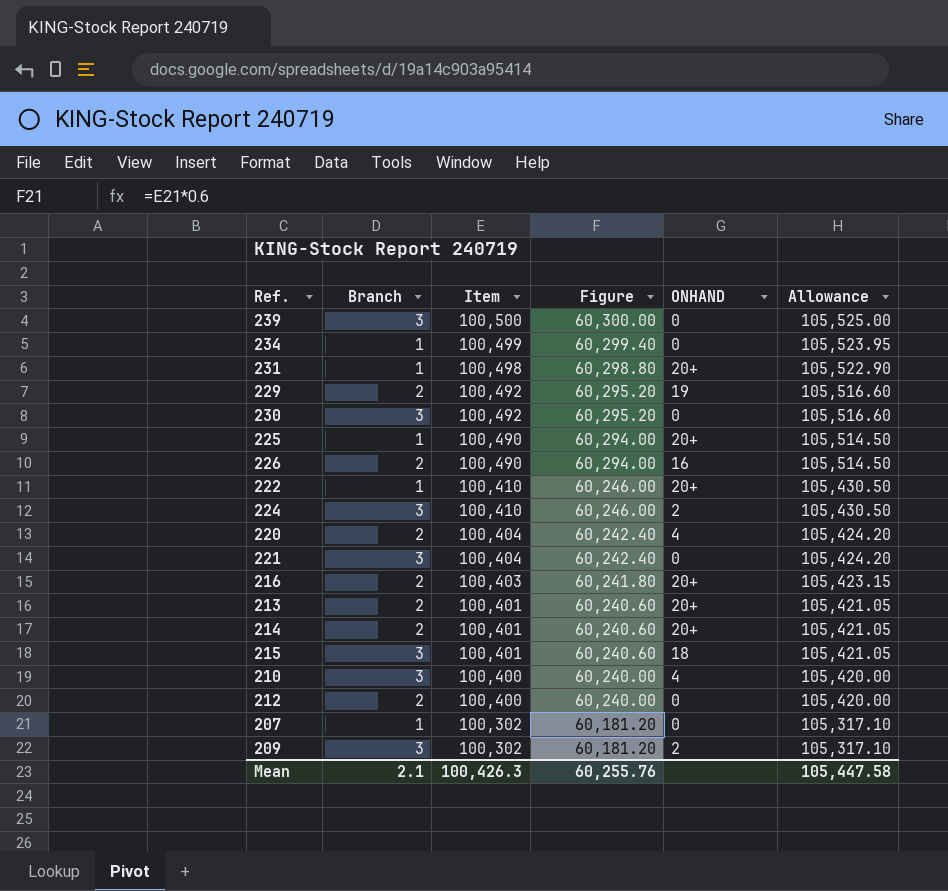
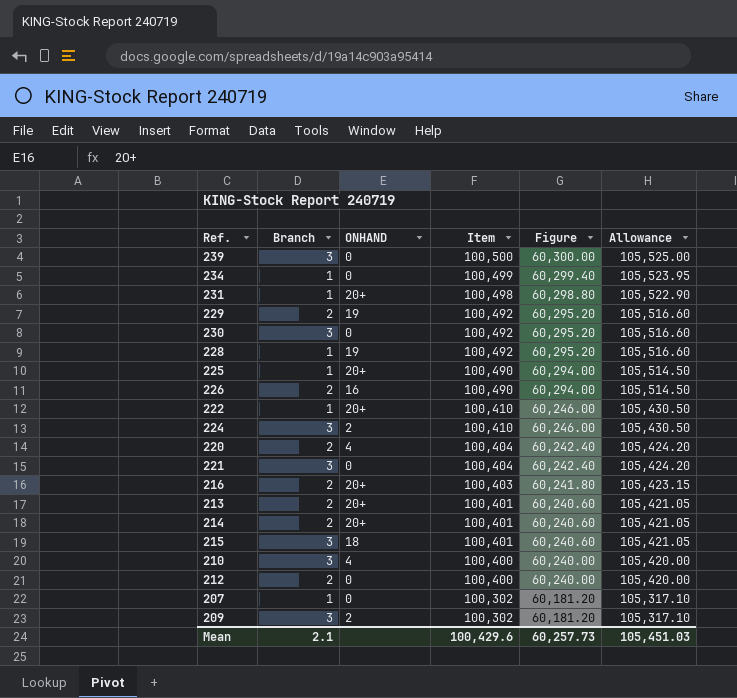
column ONHAND | position: 5 -> 3
row 228: none -> 1 | 19 | 100,492 | 60,295.20 | 105,516.60
Mean | Item: 100,426.3 -> 100,429.6
Mean | Figure: 60,255.76 -> 60,257.73
Mean | Allowance: 105,447.58 -> 105,451.03

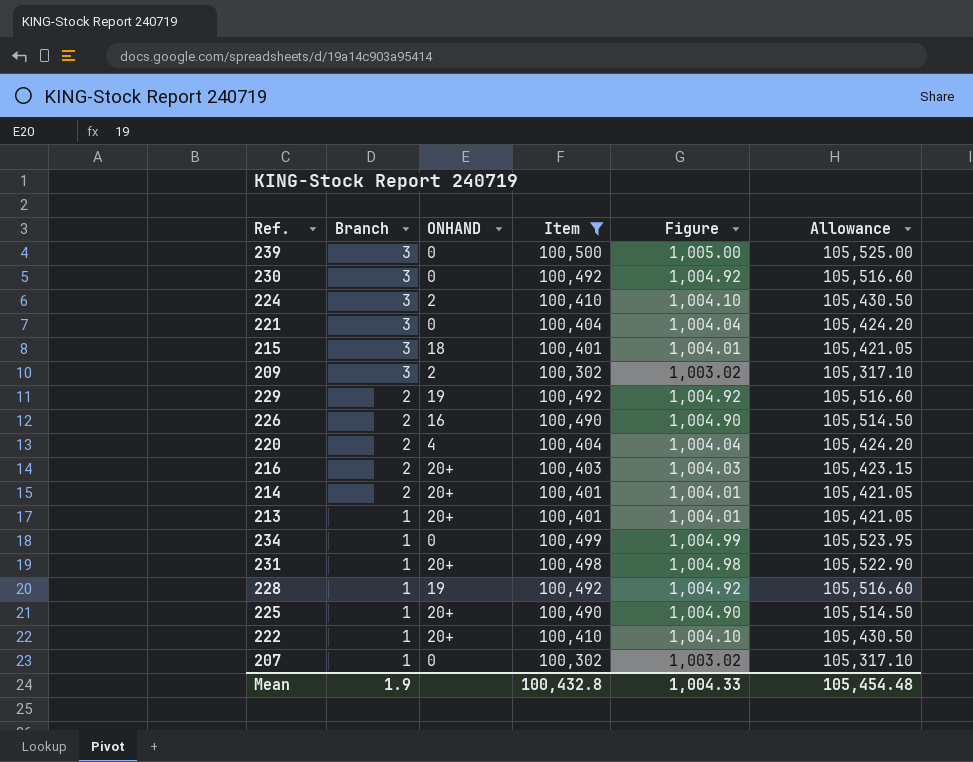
filter: none -> Item != 100,400
row order: Item descending -> Branch descending
column Figure | formula: [Item] * 0.6 -> [Item] * 0.01
213 | Branch: 2 -> 1
Mean | Branch: 2.1 -> 1.9
Mean | Item: 100,429.6 -> 100,432.8
Mean | Figure: 60,257.73 -> 1,004.33
Mean | Allowance: 105,451.03 -> 105,454.48

